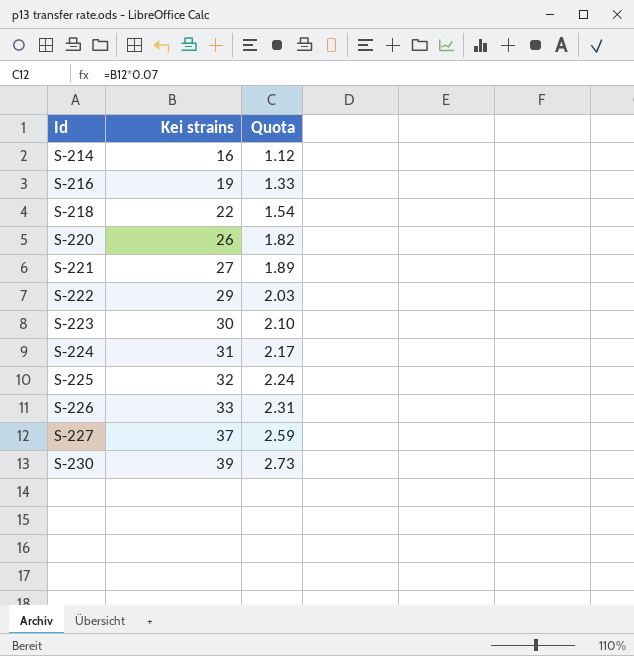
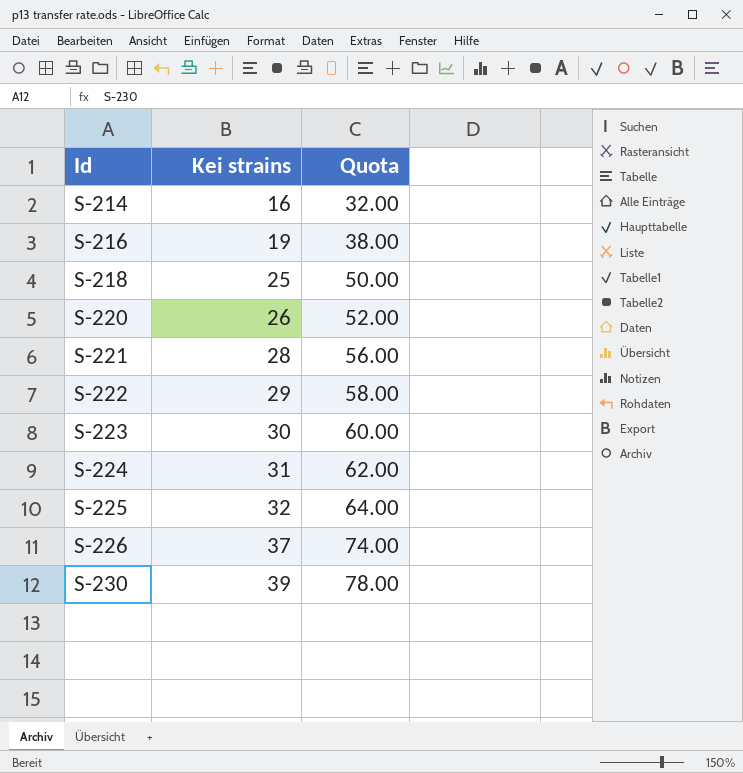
column Quota | formula: [Kei strains] * 0.07 -> [Kei strains] * 2
row S-227: 37 | 2.59 -> none
S-218 | Kei strains: 22 -> 25
S-221 | Kei strains: 27 -> 28
S-226 | Kei strains: 33 -> 37

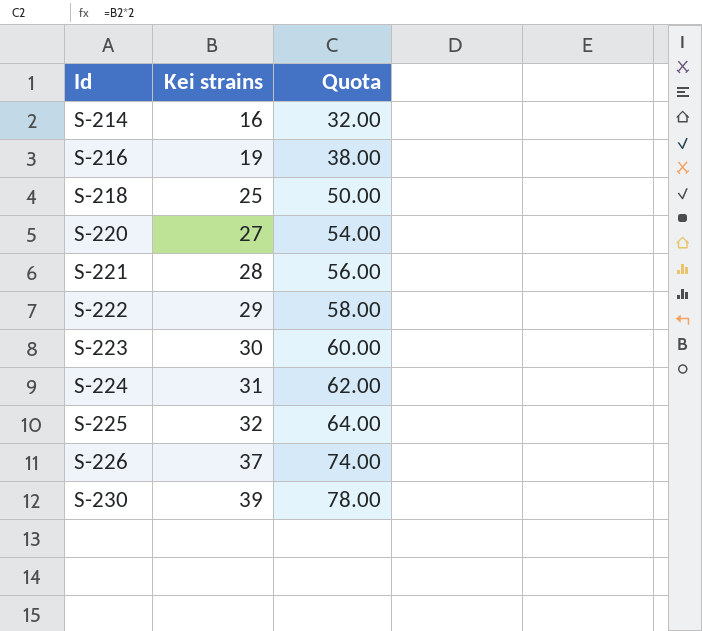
S-220 | Kei strains: 26 -> 27
S-220 | Quota: 52.00 -> 54.00

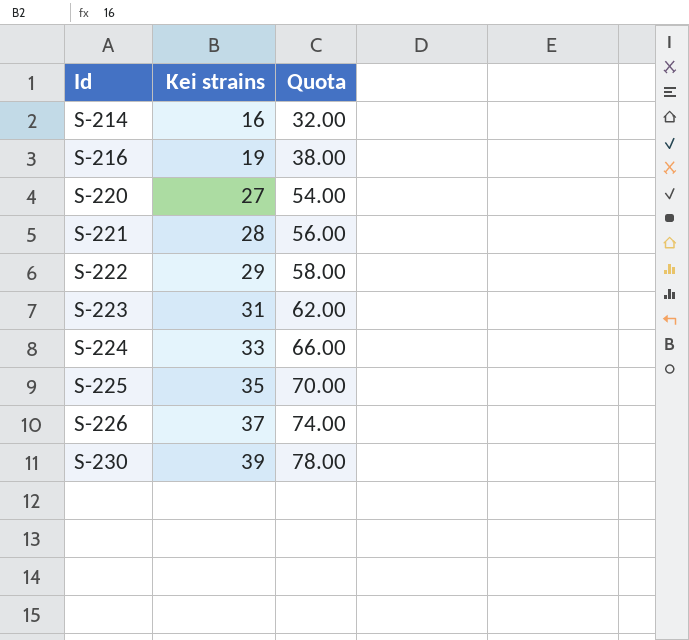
row S-218: 25 | 50.00 -> none
S-223 | Kei strains: 30 -> 31
S-223 | Quota: 60.00 -> 62.00
S-224 | Kei strains: 31 -> 33
S-224 | Quota: 62.00 -> 66.00
S-225 | Kei strains: 32 -> 35
S-225 | Quota: 64.00 -> 70.00

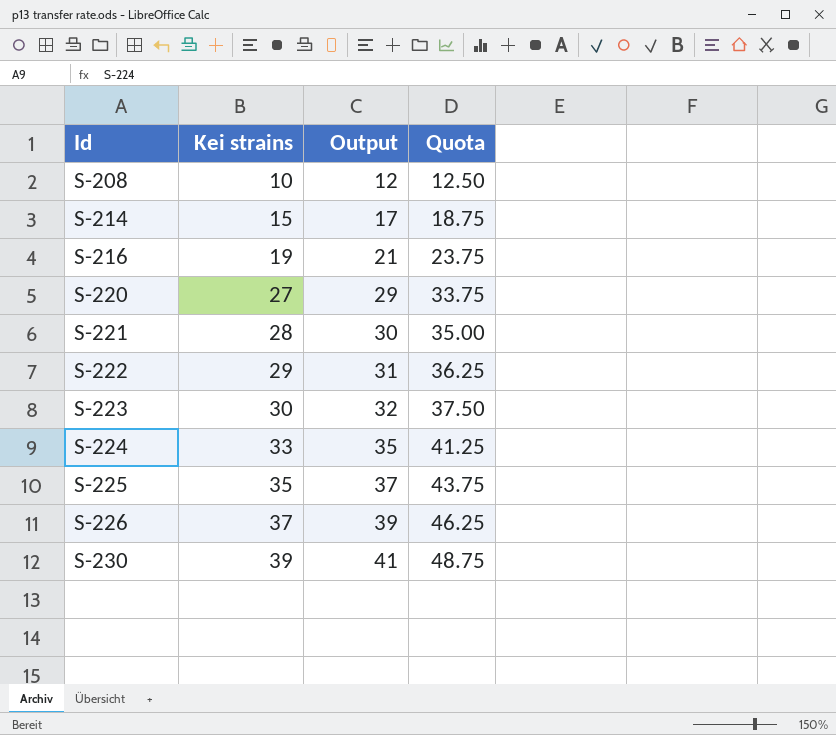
column Output | formula: none -> [Kei strains] + 2
column Quota | formula: [Kei strains] * 2 -> [Kei strains] * 1.25
row S-208: none -> 10 | 12 | 12.50
S-214 | Kei strains: 16 -> 15
S-223 | Kei strains: 31 -> 30

